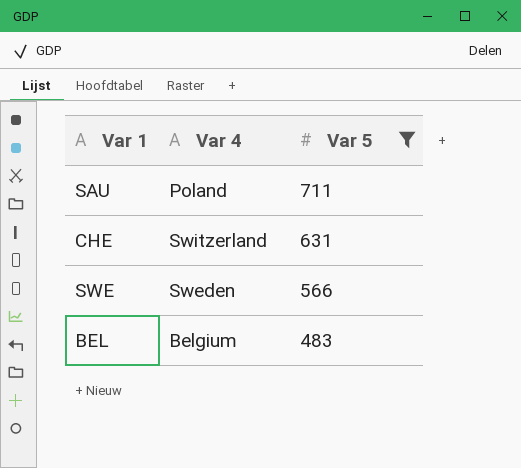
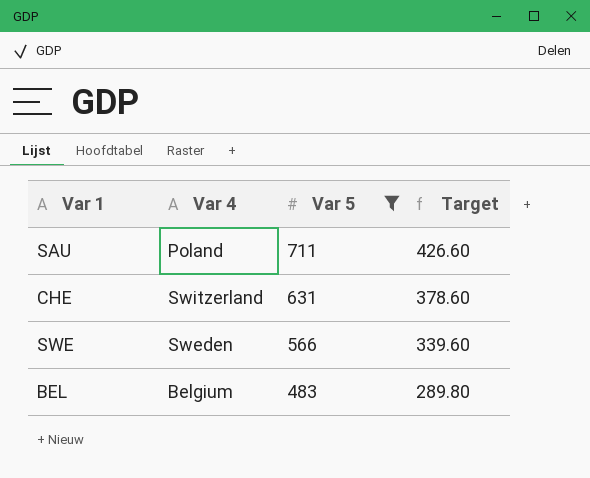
column Target | formula: none -> [Var 5] * 0.6

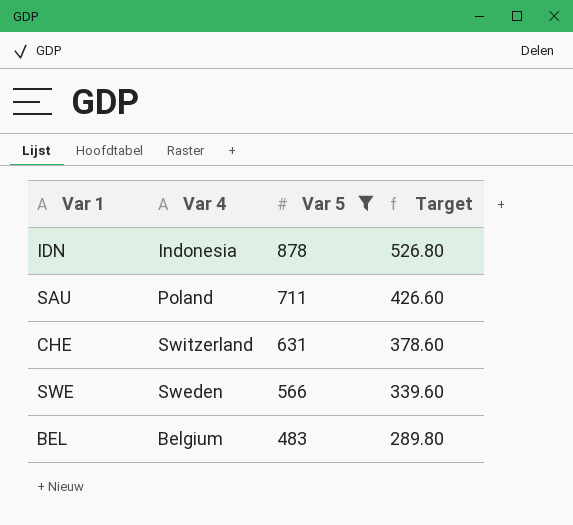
row IDN: none -> Indonesia | 878 | 526.80

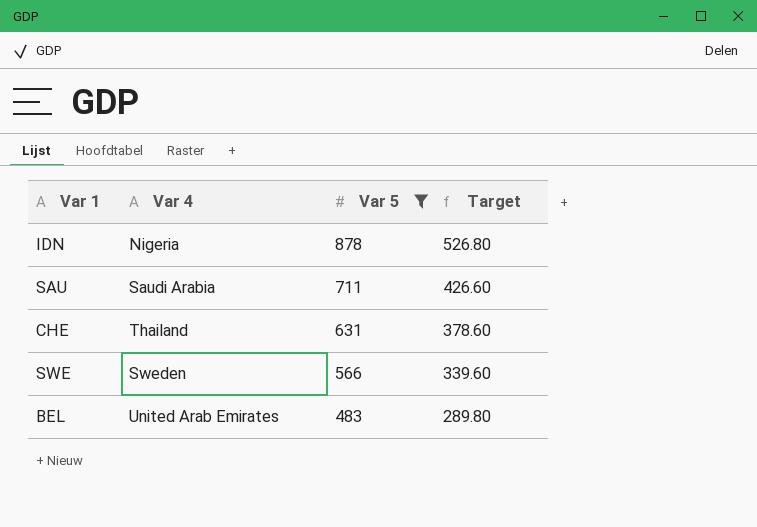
IDN | Var 4: Indonesia -> Nigeria
SAU | Var 4: Poland -> Saudi Arabia
CHE | Var 4: Switzerland -> Thailand
BEL | Var 4: Belgium -> United Arab Emirates

